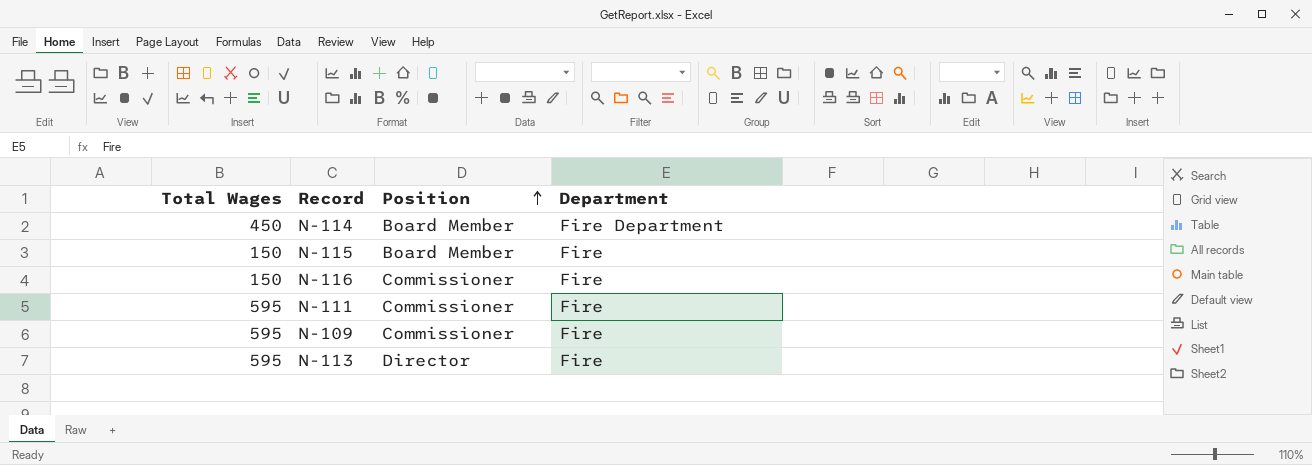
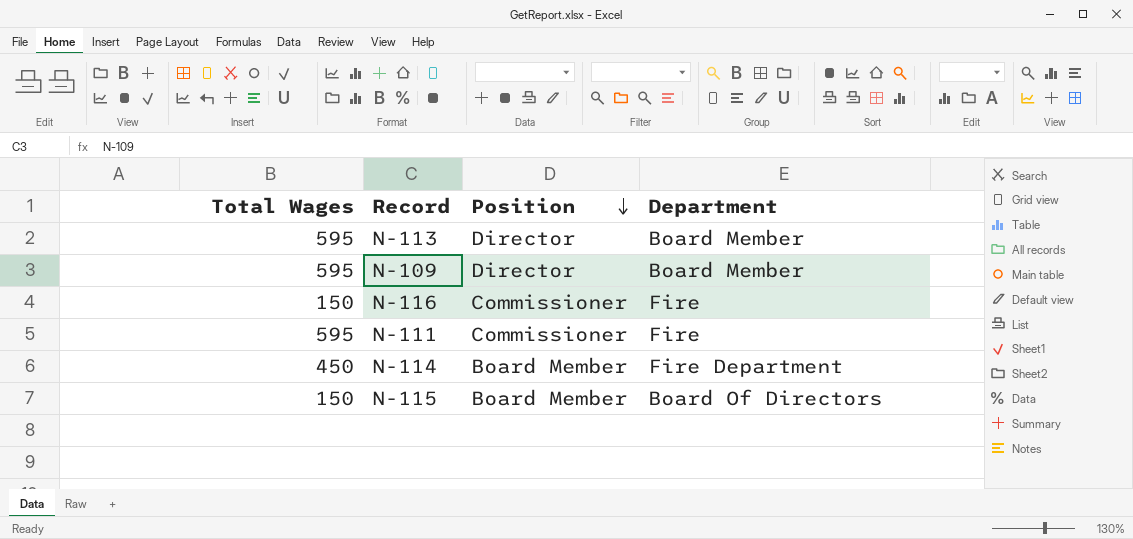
row order: Position ascending -> Position descending
N-113 | Department: Fire -> Board Member
N-109 | Position: Commissioner -> Director
N-109 | Department: Fire -> Board Member
N-115 | Department: Fire -> Board Of Directors

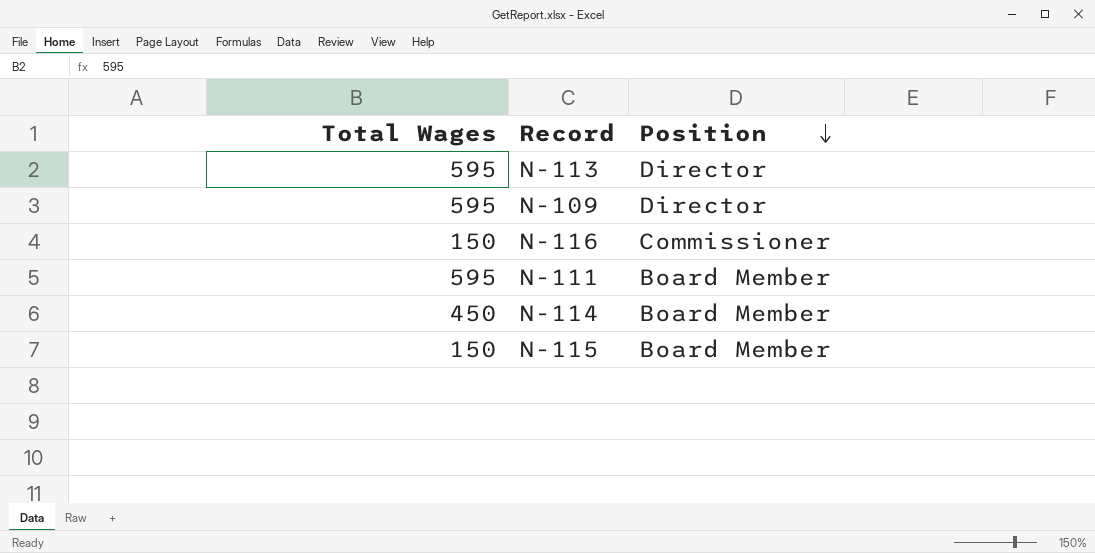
column Department | position: 4 -> none
N-111 | Position: Commissioner -> Board Member

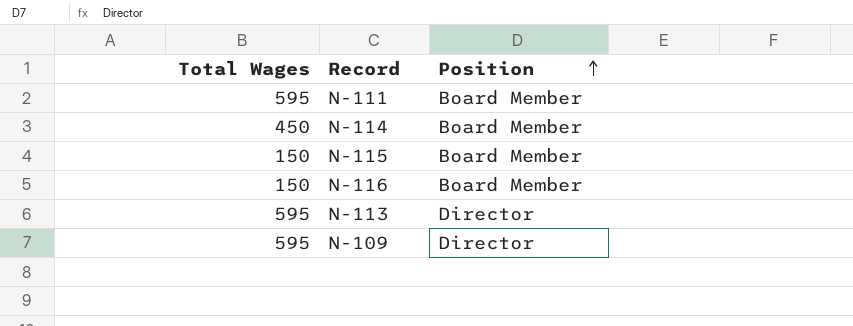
row order: Position descending -> Position ascending
N-116 | Position: Commissioner -> Board Member

